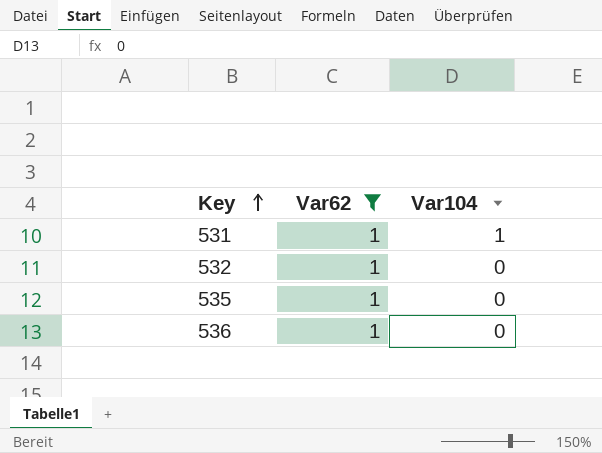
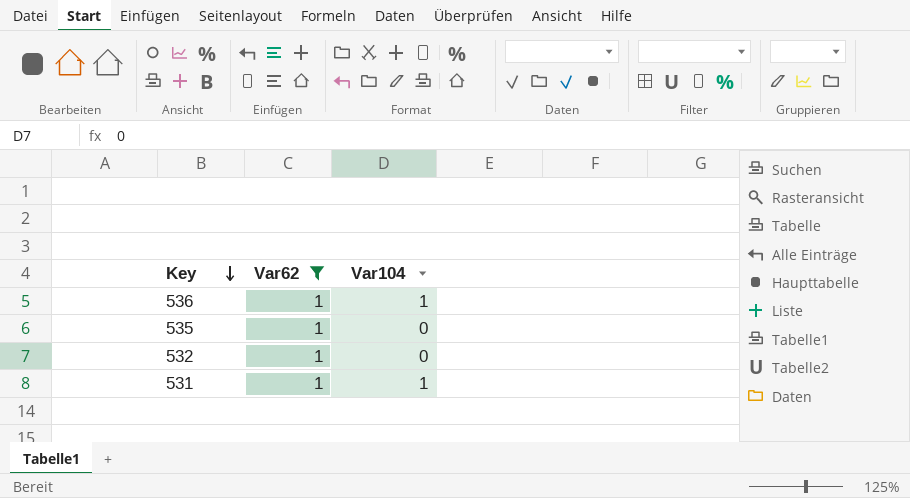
row order: Key ascending -> Key descending
536 | Var104: 0 -> 1

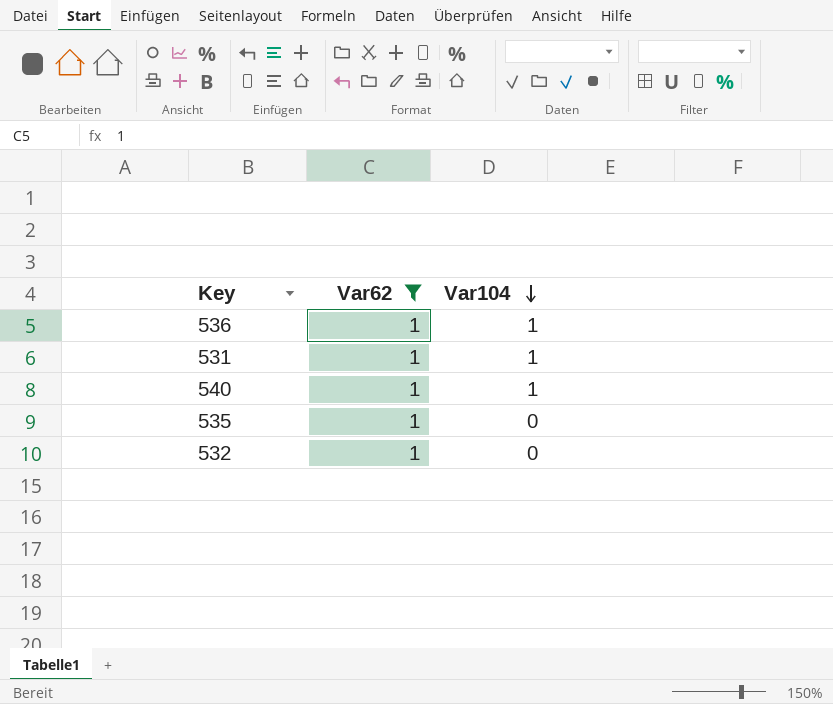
row order: Key descending -> Var104 descending
row 540: none -> 1 | 1

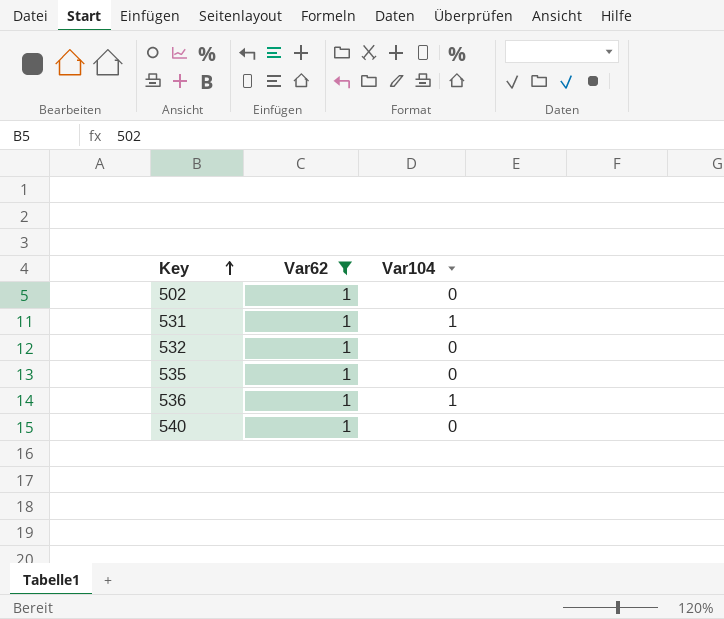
row order: Var104 descending -> Key ascending
row 502: none -> 1 | 0
540 | Var104: 1 -> 0

